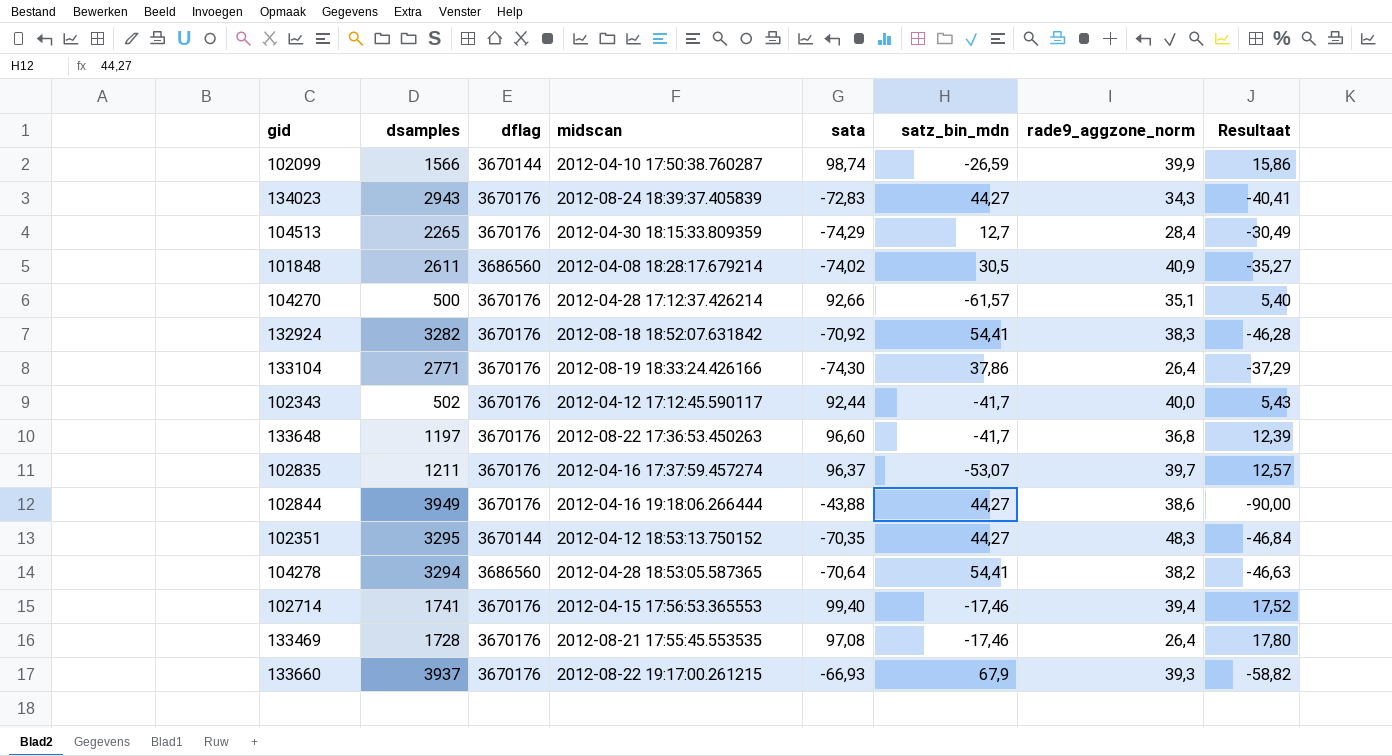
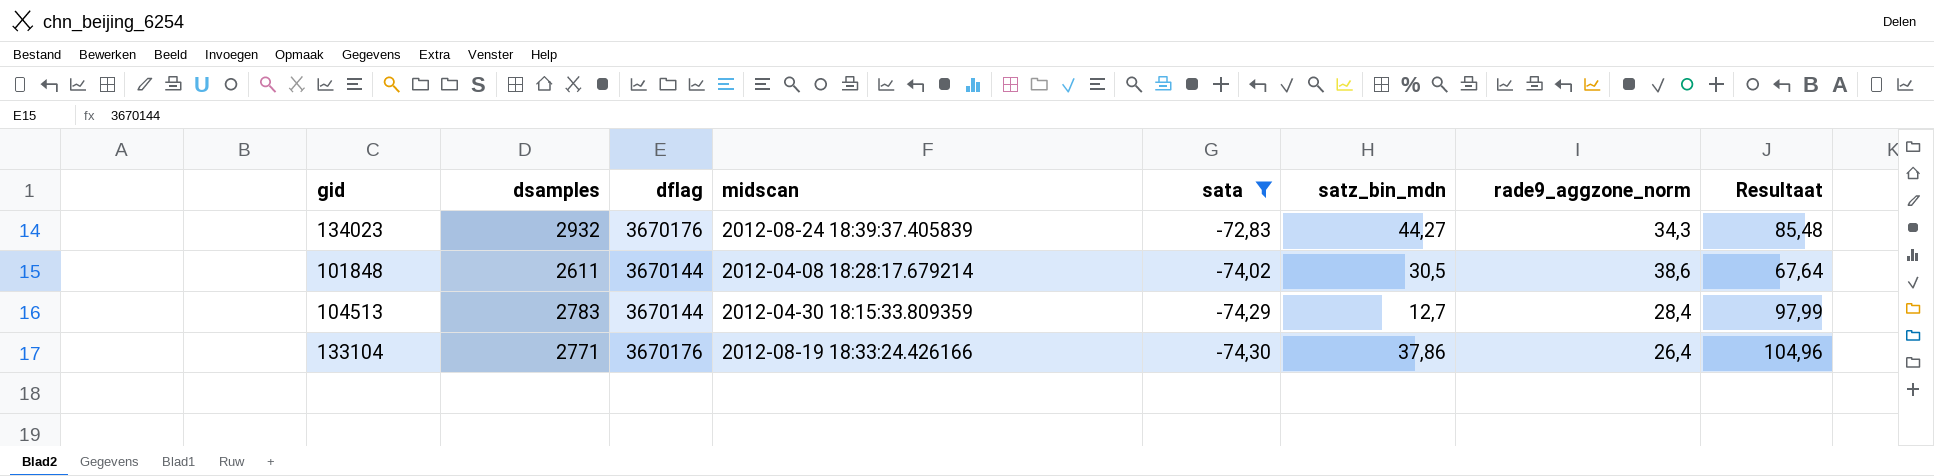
filter: none -> sata <= -72,83
row order: none -> sata descending
column Resultaat | formula: [dsamples] / [sata] -> [dsamples] / [rade9_aggzone_norm]
134023 | dsamples: 2943 -> 2932
101848 | dflag: 3686560 -> 3670144
101848 | rade9_aggzone_norm: 40,9 -> 38,6
104513 | dsamples: 2265 -> 2783
104513 | dflag: 3670176 -> 3670144

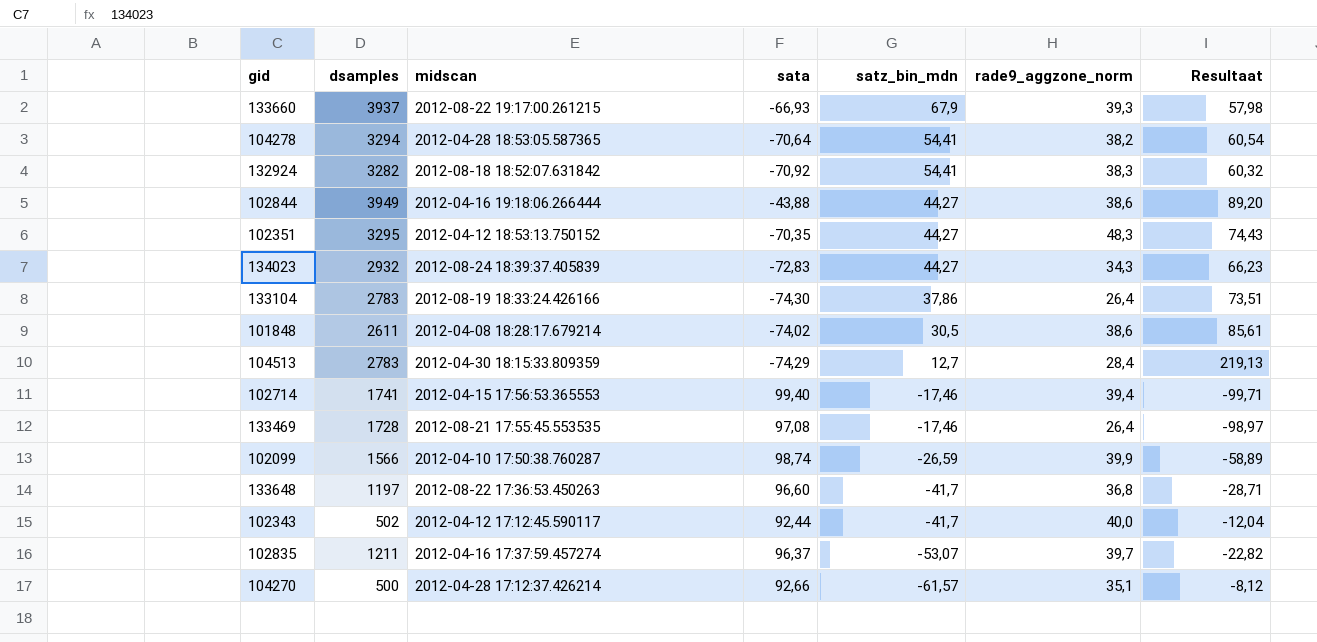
filter: sata <= -72,83 -> none
row order: sata descending -> satz_bin_mdn descending
column dflag | position: 3 -> none
column Resultaat | formula: [dsamples] / [rade9_aggzone_norm] -> [dsamples] / [satz_bin_mdn]
133104 | dsamples: 2771 -> 2783

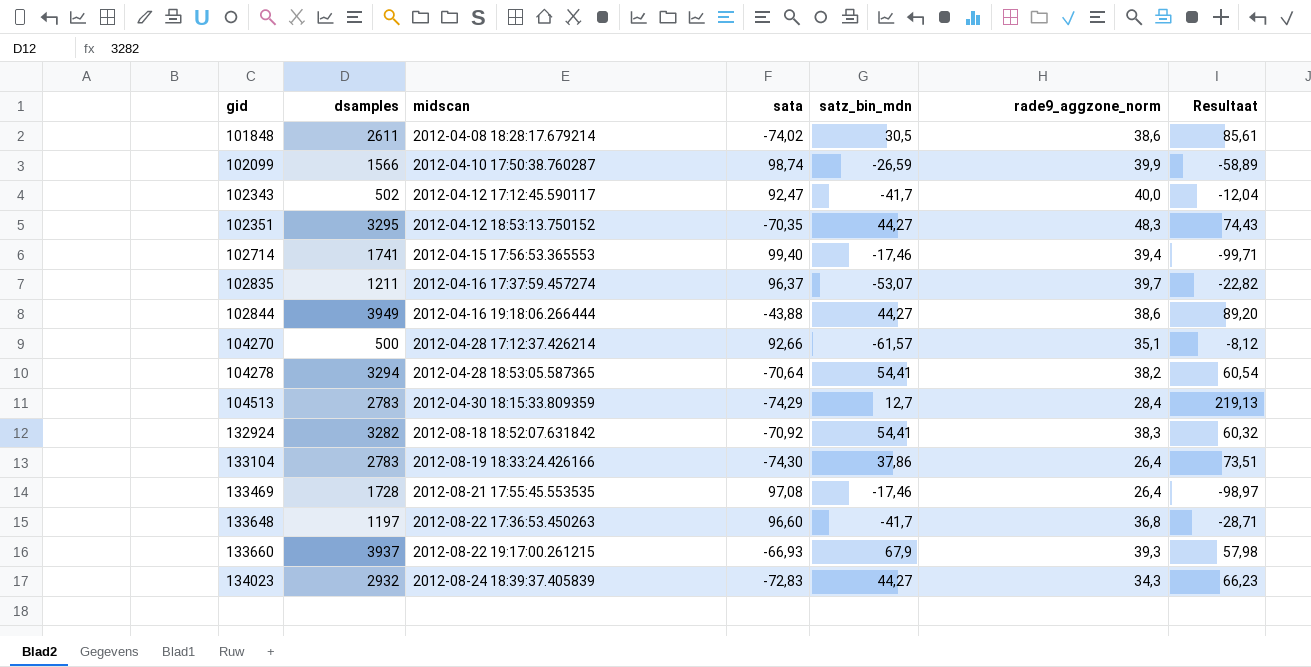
row order: satz_bin_mdn descending -> gid ascending
102343 | sata: 92,44 -> 92,47

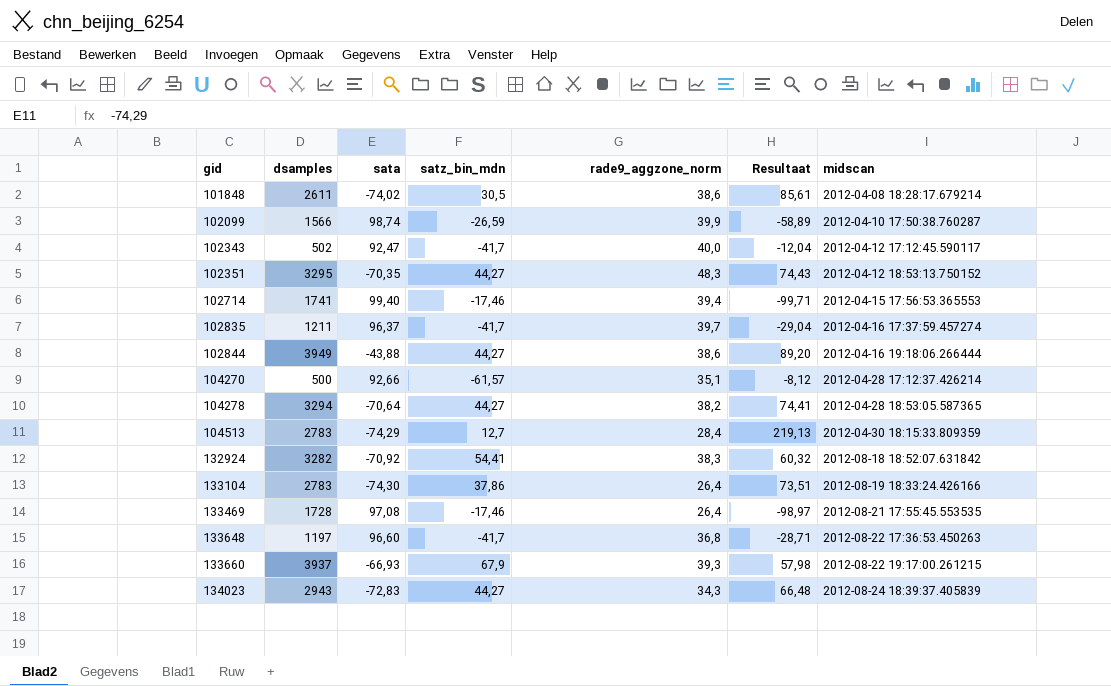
column midscan | position: 3 -> 7
102835 | satz_bin_mdn: -53,07 -> -41,7
102835 | Resultaat: -22,82 -> -29,04
104278 | satz_bin_mdn: 54,41 -> 44,27
104278 | Resultaat: 60,54 -> 74,41
134023 | dsamples: 2932 -> 2943
134023 | Resultaat: 66,23 -> 66,48

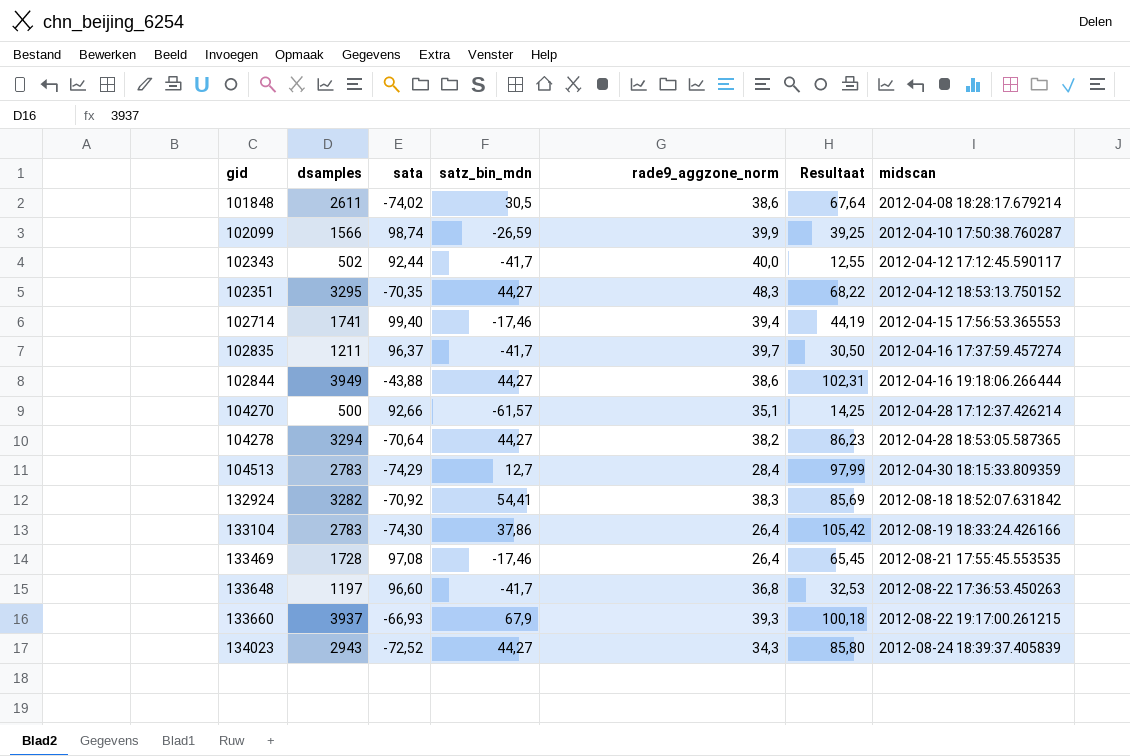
column Resultaat | formula: [dsamples] / [satz_bin_mdn] -> [dsamples] / [rade9_aggzone_norm]
102343 | sata: 92,47 -> 92,44
134023 | sata: -72,83 -> -72,52

